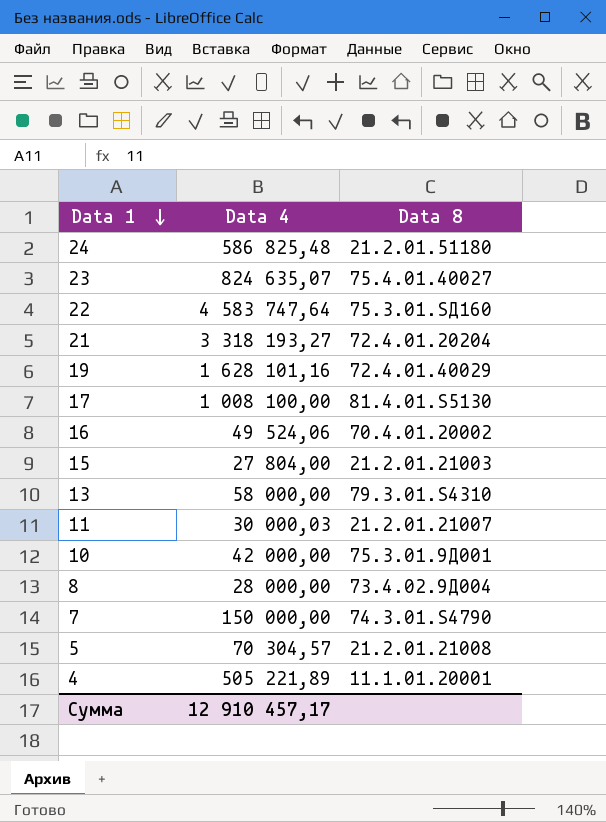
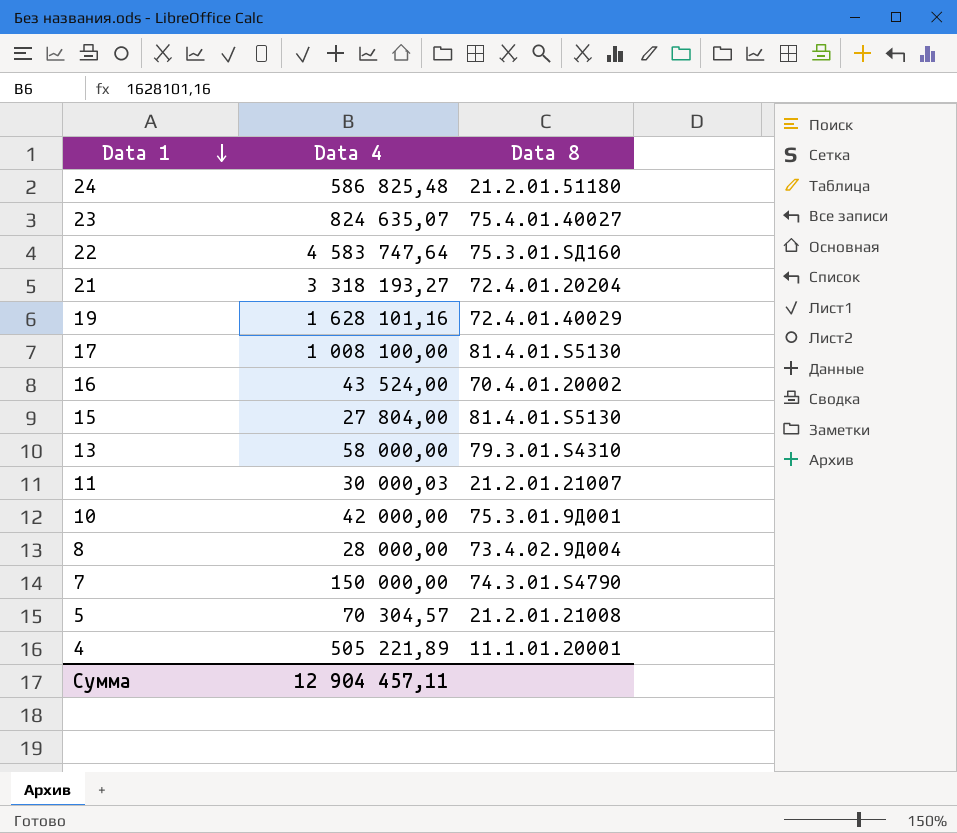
16 | Data 4: 49 524,06 -> 43 524,00
15 | Data 8: 21.2.01.21003 -> 81.4.01.S5130
Сумма | Data 4: 12 910 457,17 -> 12 904 457,11

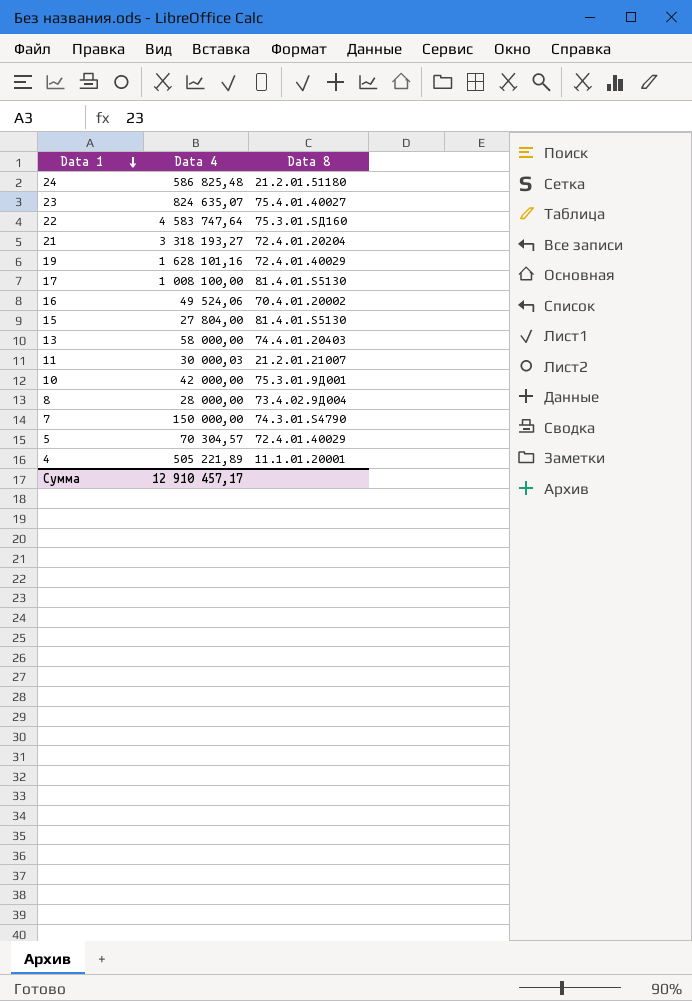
16 | Data 4: 43 524,00 -> 49 524,06
13 | Data 8: 79.3.01.S4310 -> 74.4.01.20403
5 | Data 8: 21.2.01.21008 -> 72.4.01.40029
Сумма | Data 4: 12 904 457,11 -> 12 910 457,17

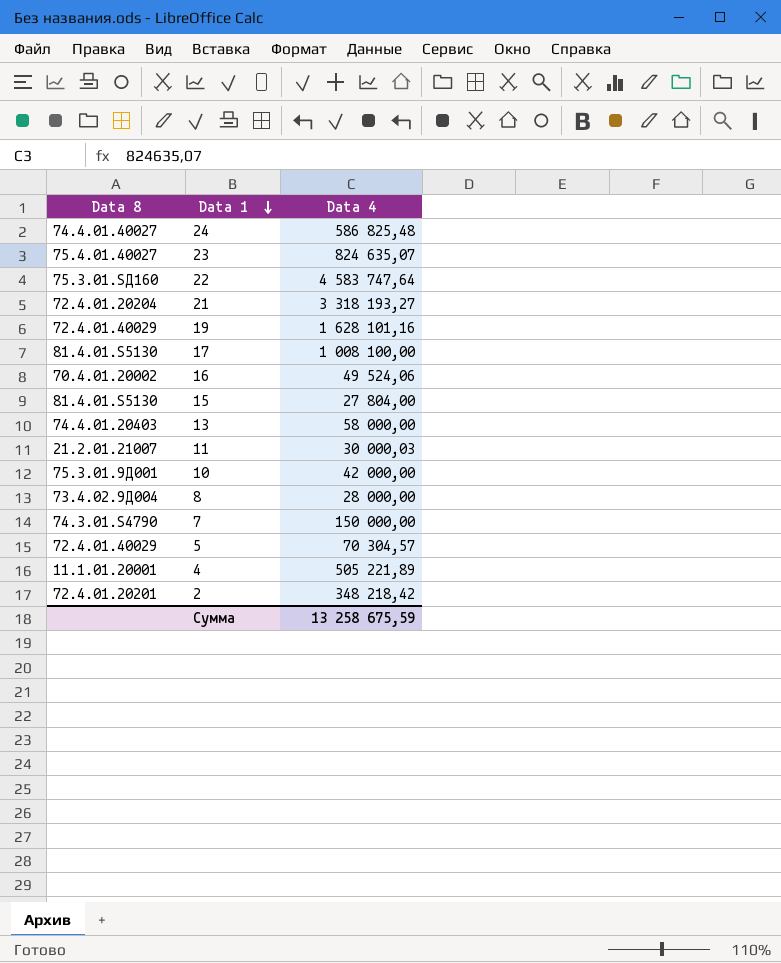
column Data 8 | position: 3 -> 1
24 | Data 8: 21.2.01.51180 -> 74.4.01.40027
row 2: none -> 72.4.01.20201 | 348 218,42
Сумма | Data 4: 12 910 457,17 -> 13 258 675,59

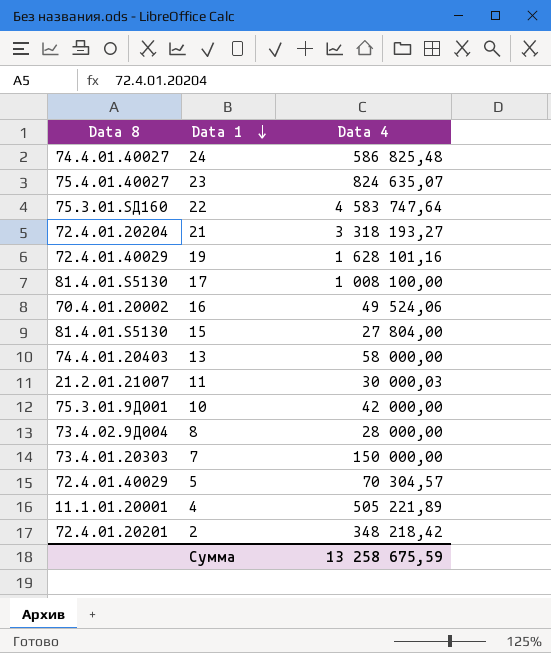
7 | Data 8: 74.3.01.S4790 -> 73.4.01.20303

